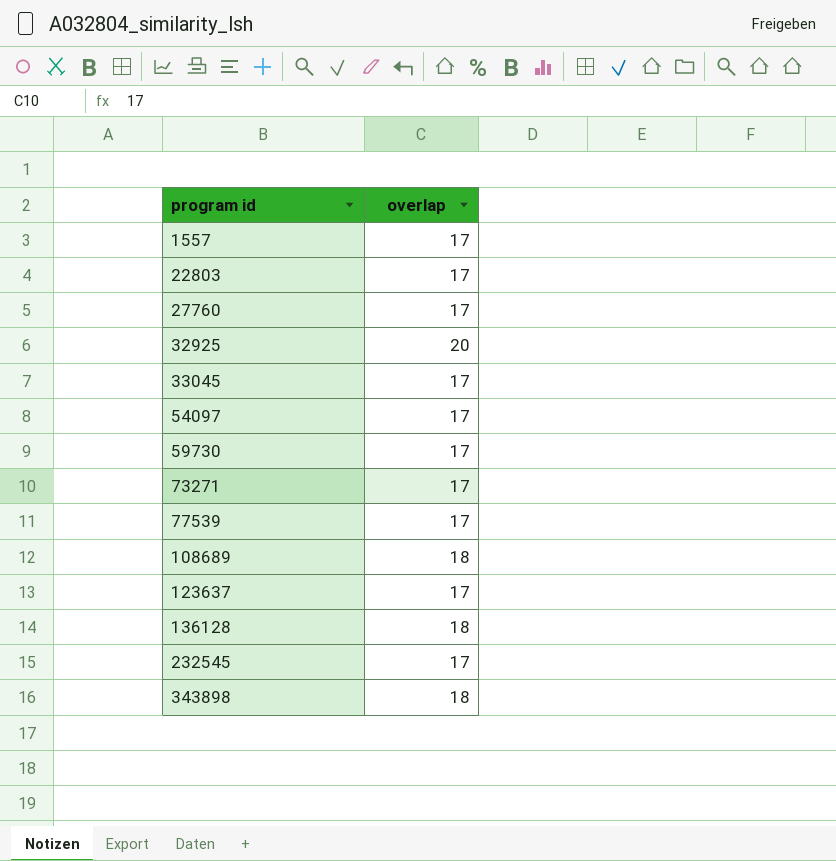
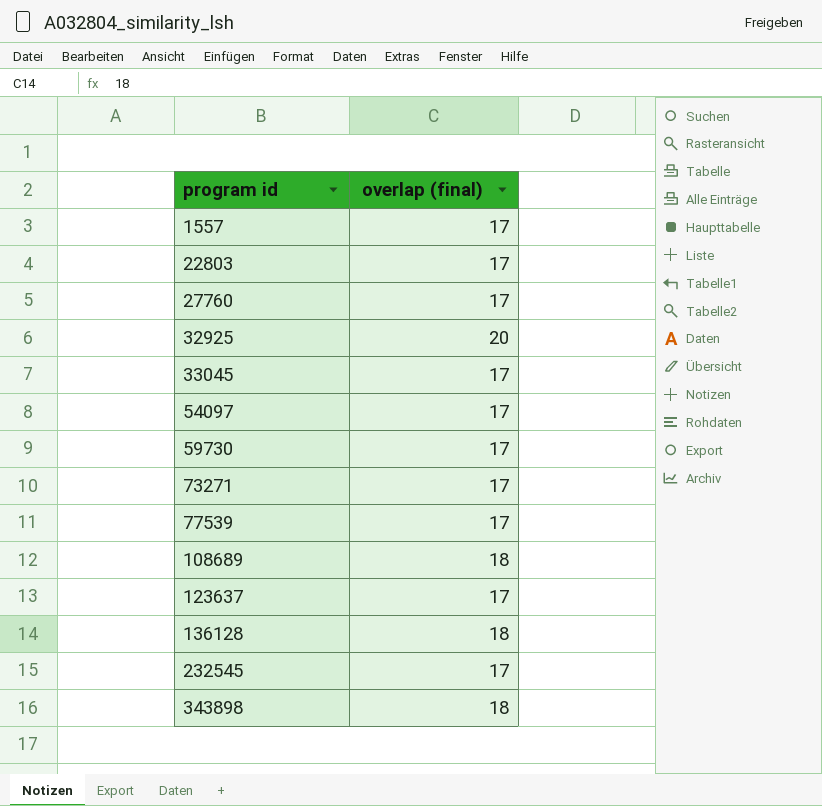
column name: overlap -> overlap (final)

